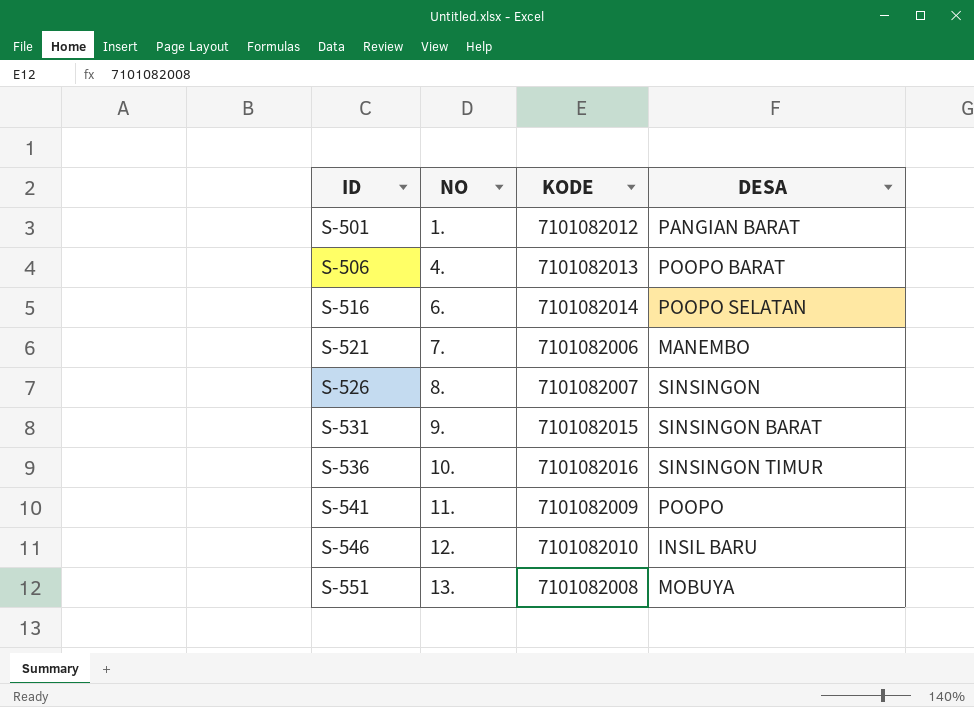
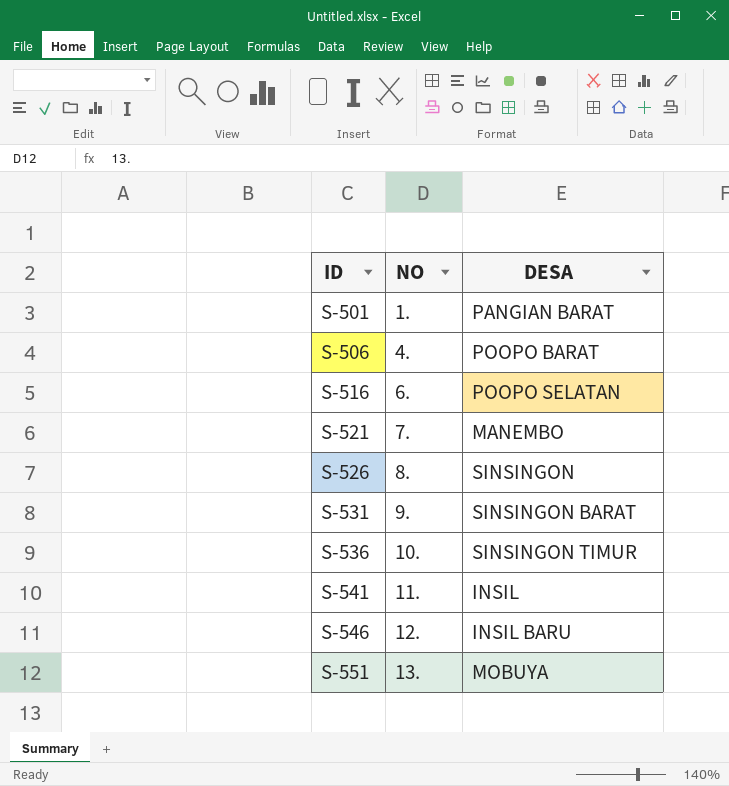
column KODE | position: 3 -> none
S-541 | DESA: POOPO -> INSIL

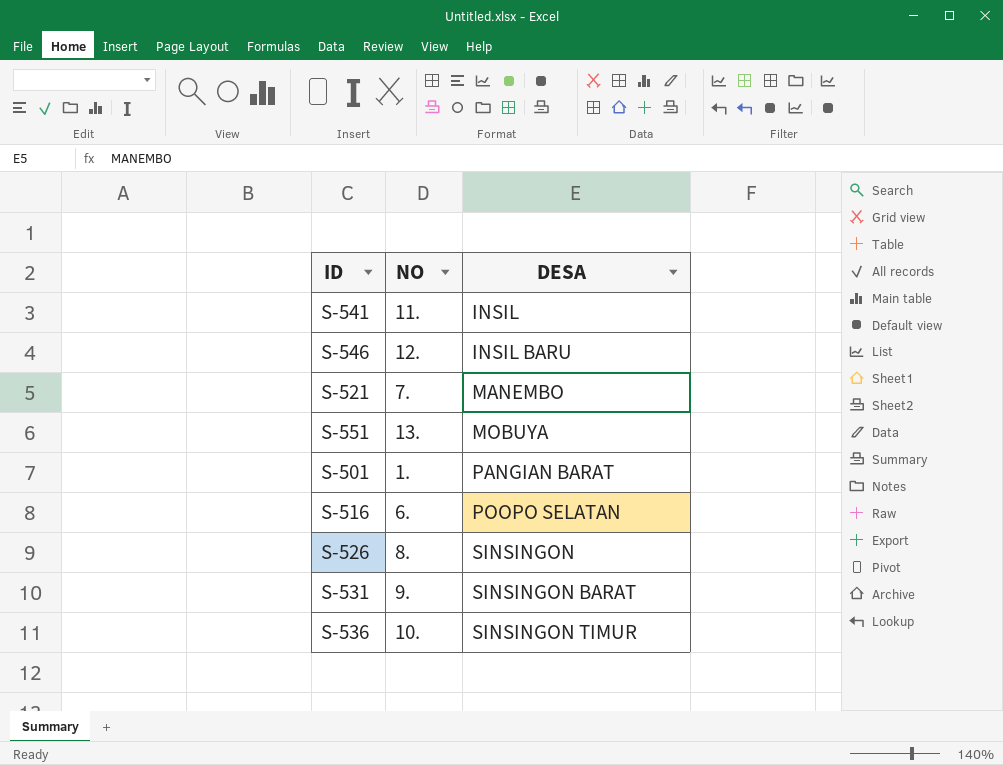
row order: ID ascending -> DESA ascending
row S-506: 4. | POOPO BARAT -> none

